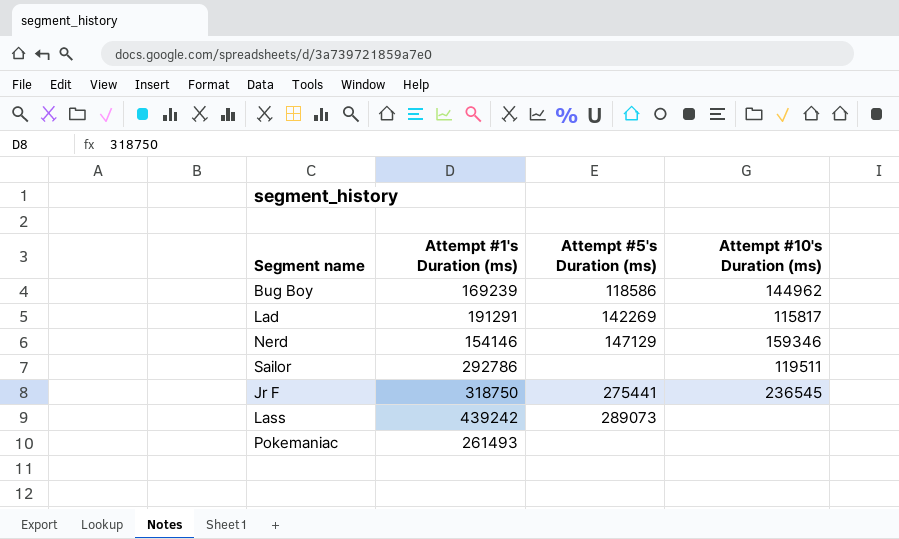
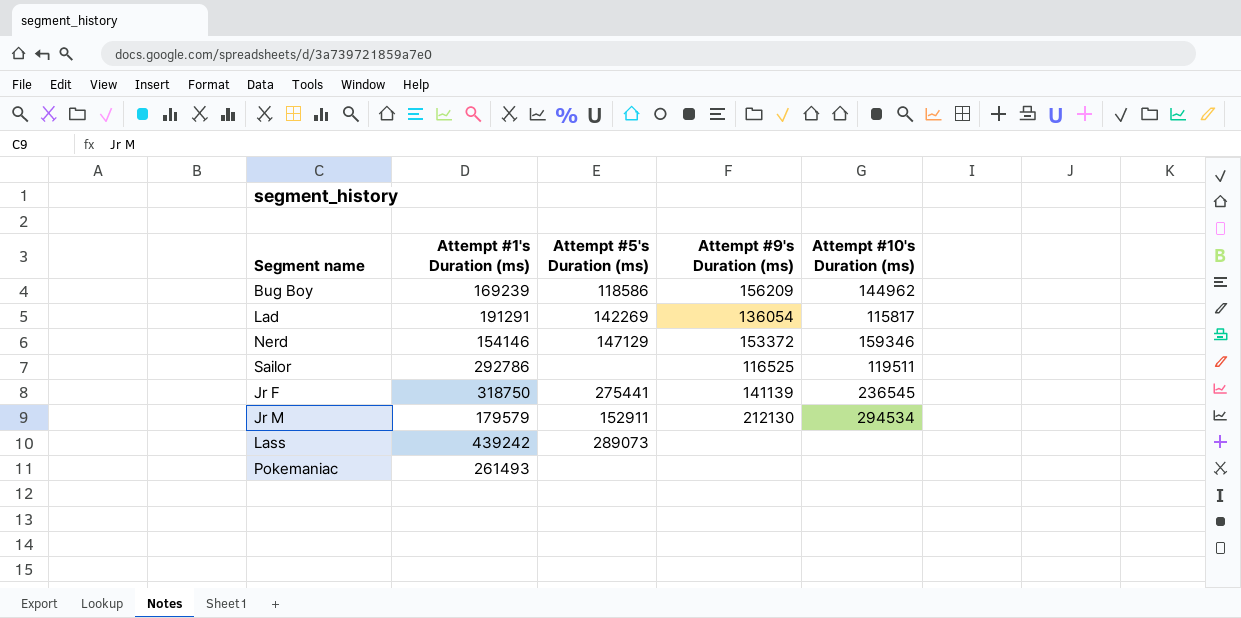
column Attempt #9's Duration (ms) | position: none -> 4
row Jr M: none -> 179579 | 152911 | 212130 | 294534

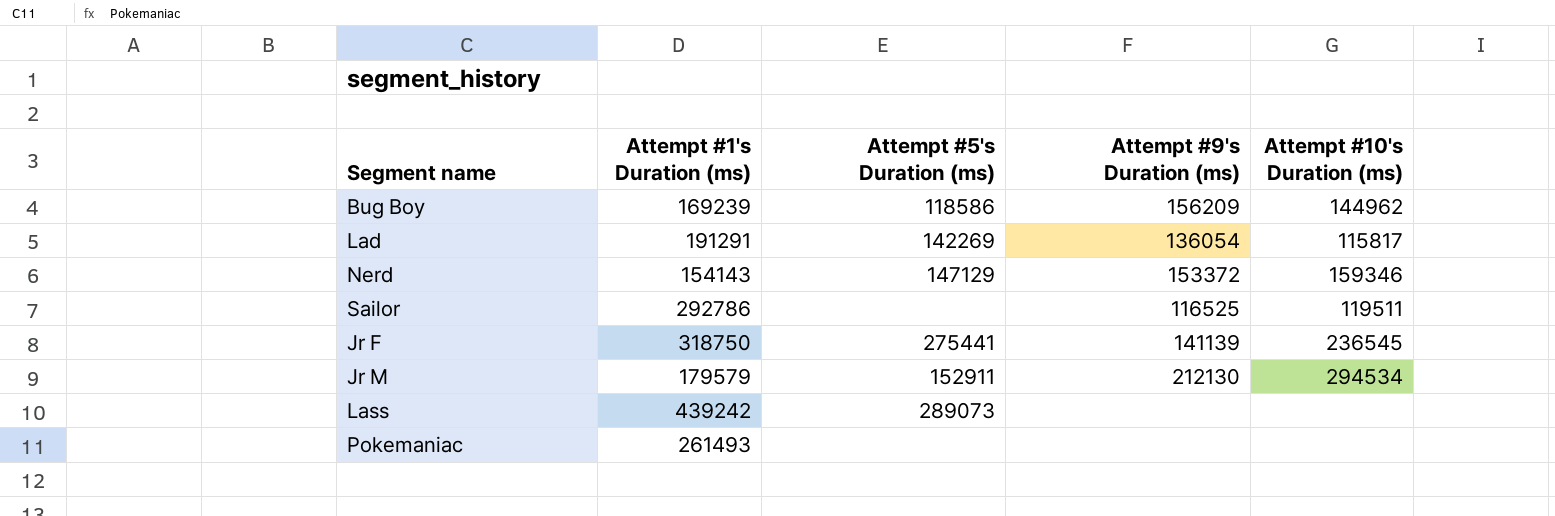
Nerd | Attempt #1's Duration (ms): 154146 -> 154143

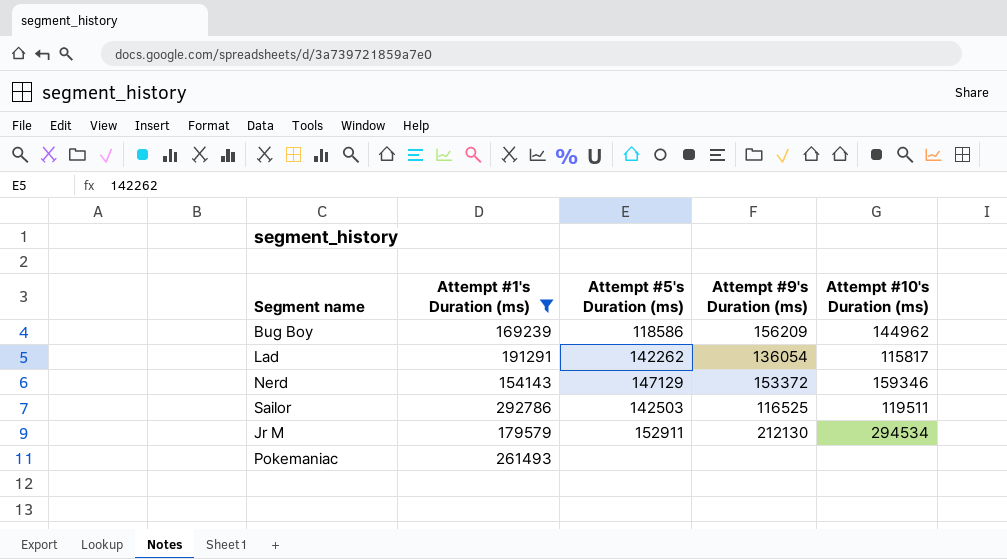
filter: none -> Attempt #1's Duration (ms) <= 292786
Lad | Attempt #5's Duration (ms): 142269 -> 142262
Sailor | Attempt #5's Duration (ms): none -> 142503

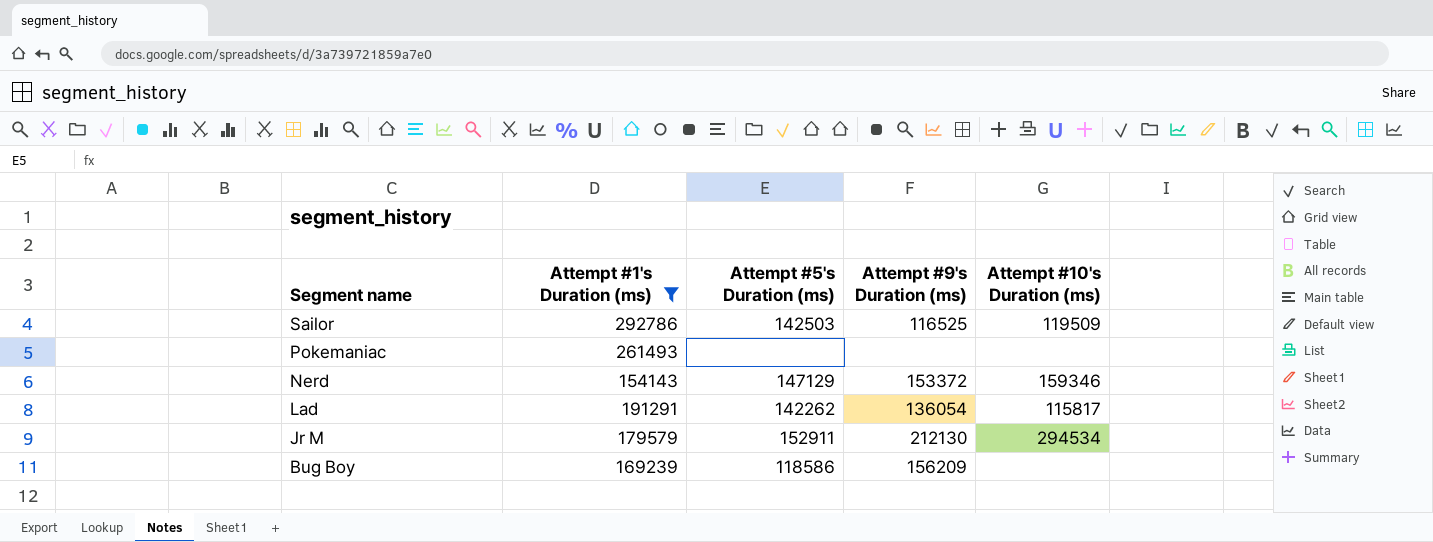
row order: none -> Segment name descending
Sailor | Attempt #10's Duration (ms): 119511 -> 119509
Bug Boy | Attempt #10's Duration (ms): 144962 -> none

